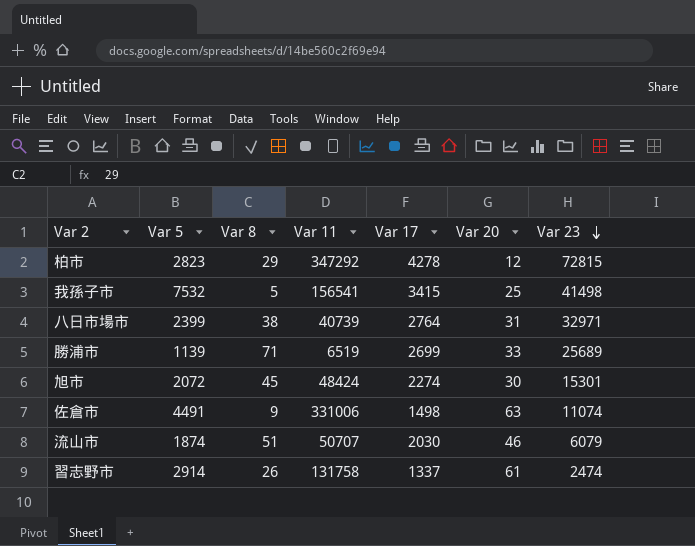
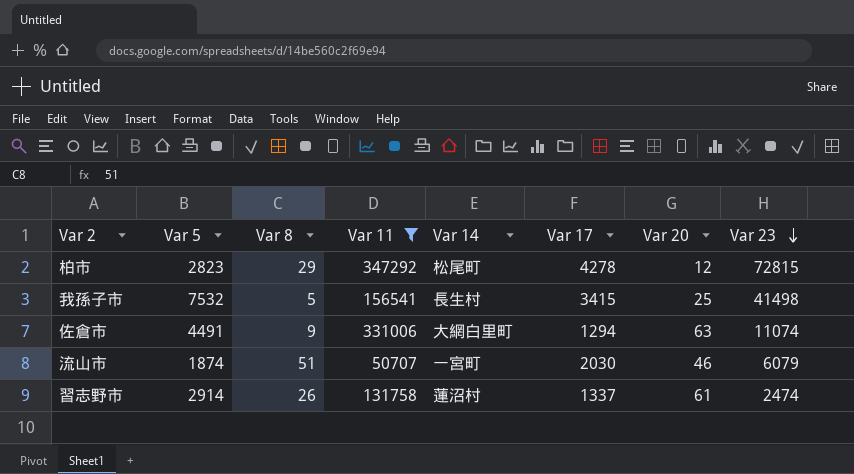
filter: none -> Var 11 >= 50707
column Var 14 | position: none -> 5
佐倉市 | Var 17: 1498 -> 1294

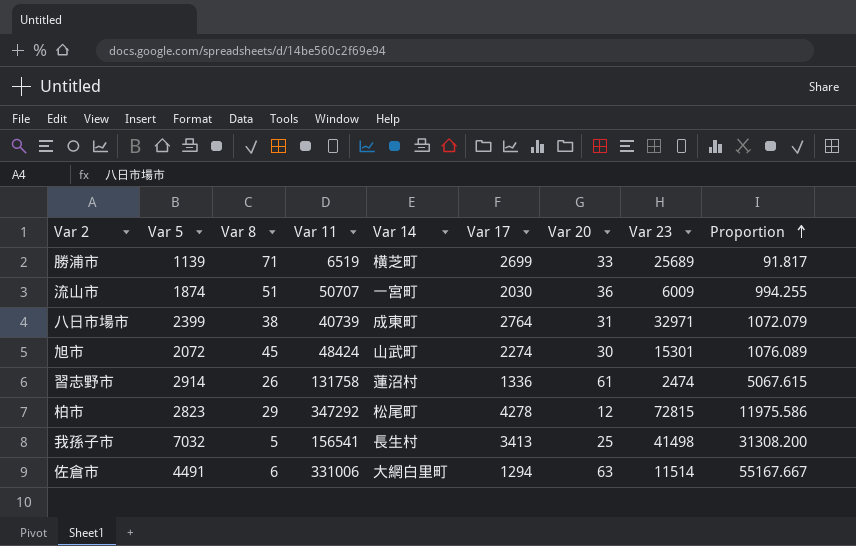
filter: Var 11 >= 50707 -> none
row order: Var 23 descending -> Proportion ascending
column Proportion | formula: none -> [Var 11] / [Var 8]
流山市 | Var 20: 46 -> 36
流山市 | Var 23: 6079 -> 6009
習志野市 | Var 17: 1337 -> 1336
我孫子市 | Var 5: 7532 -> 7032
我孫子市 | Var 17: 3415 -> 3413
佐倉市 | Var 8: 9 -> 6
佐倉市 | Var 23: 11074 -> 11514

